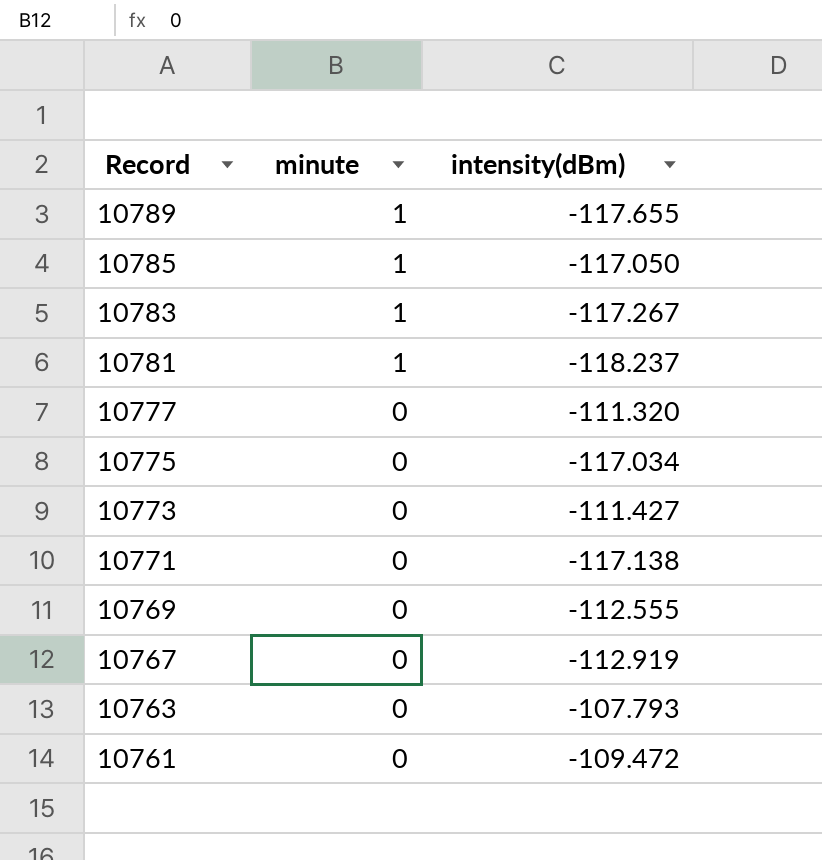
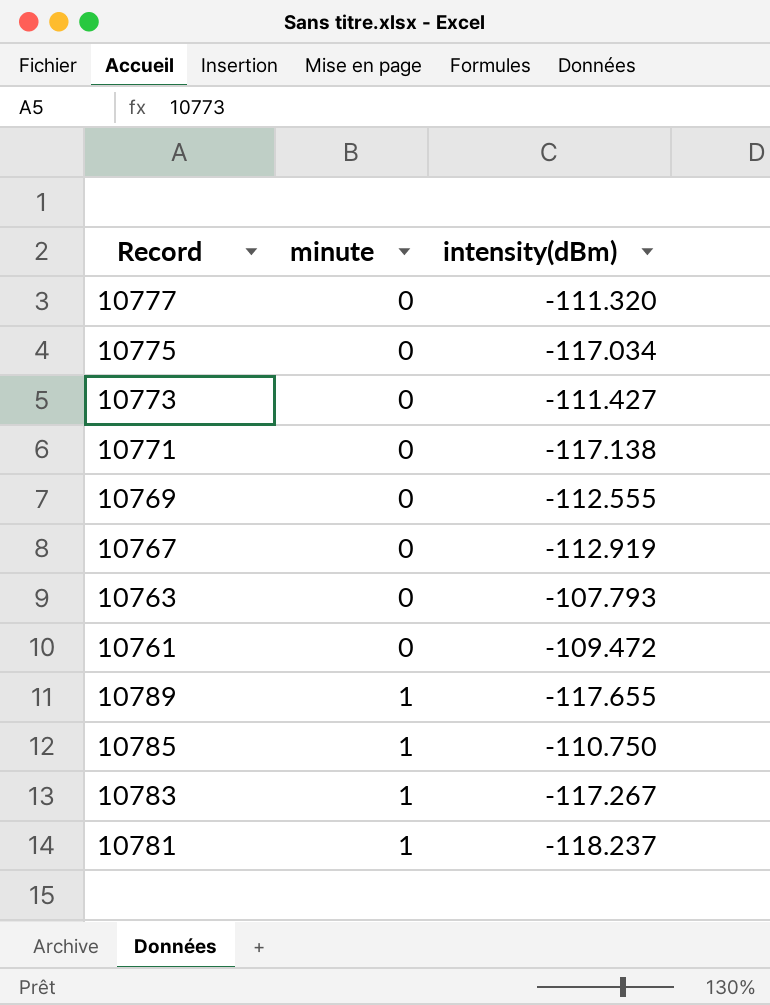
row order: Record descending -> minute ascending
10785 | intensity(dBm): -117.050 -> -110.750

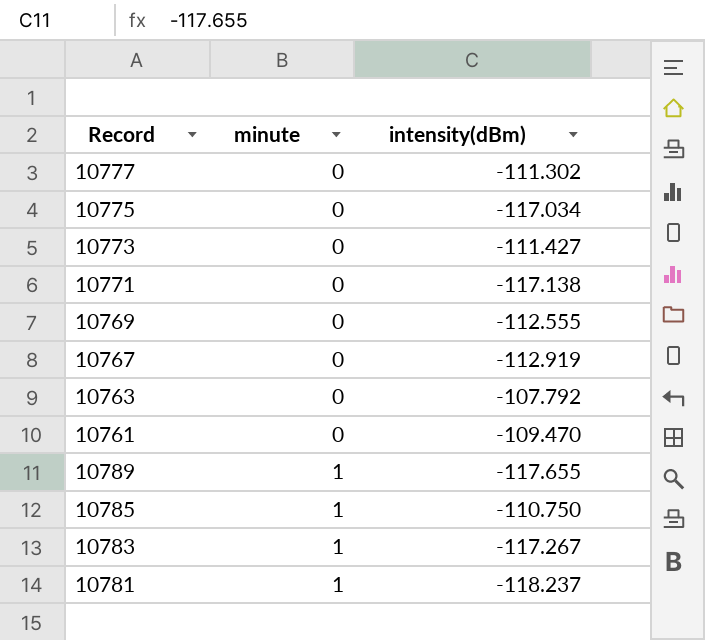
10777 | intensity(dBm): -111.320 -> -111.302
10763 | intensity(dBm): -107.793 -> -107.792
10761 | intensity(dBm): -109.472 -> -109.470

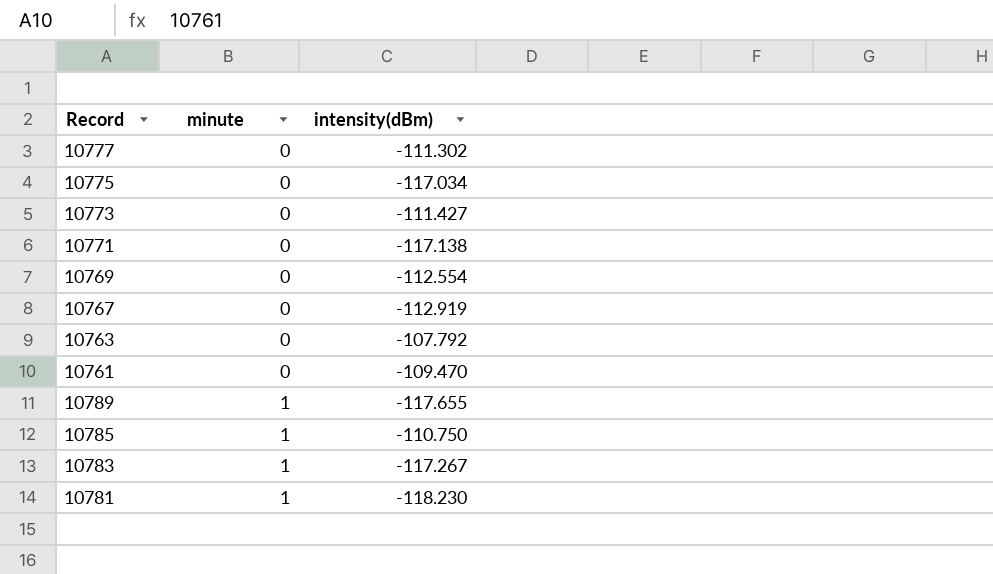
10769 | intensity(dBm): -112.555 -> -112.554
10781 | intensity(dBm): -118.237 -> -118.230

